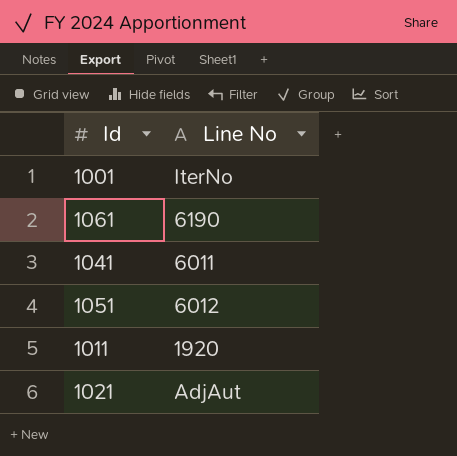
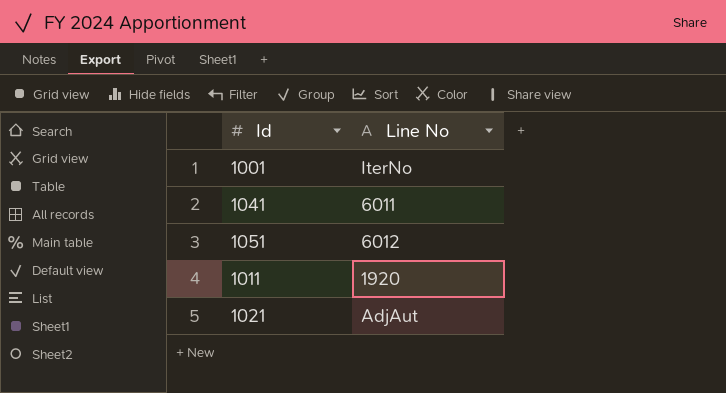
row 1061: 6190 -> none

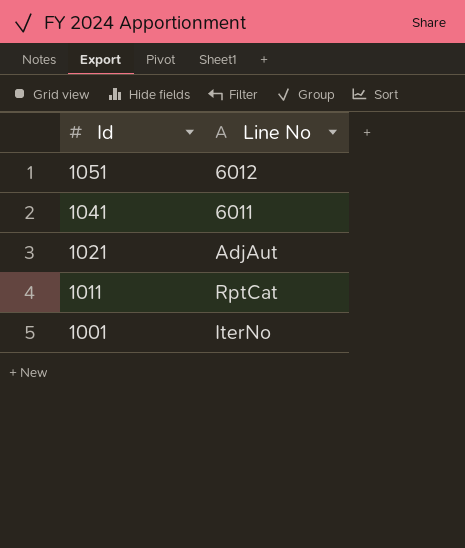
row order: none -> Id descending
1011 | Line No: 1920 -> RptCat

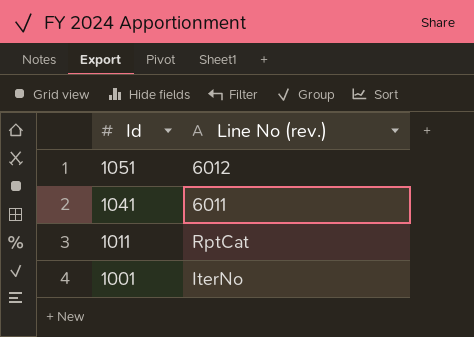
column name: Line No -> Line No (rev.)
row 1021: AdjAut -> none

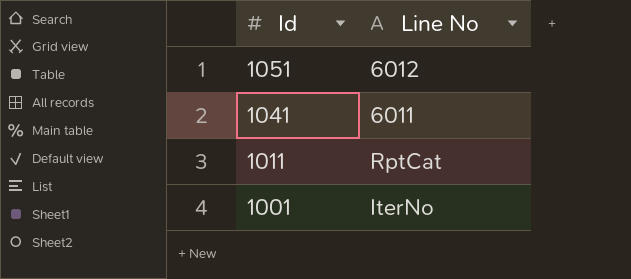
column name: Line No (rev.) -> Line No

